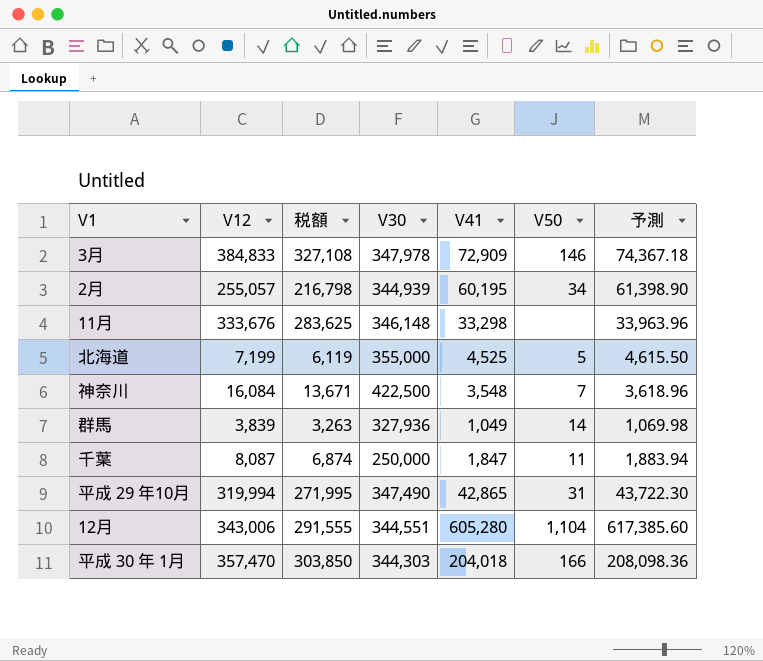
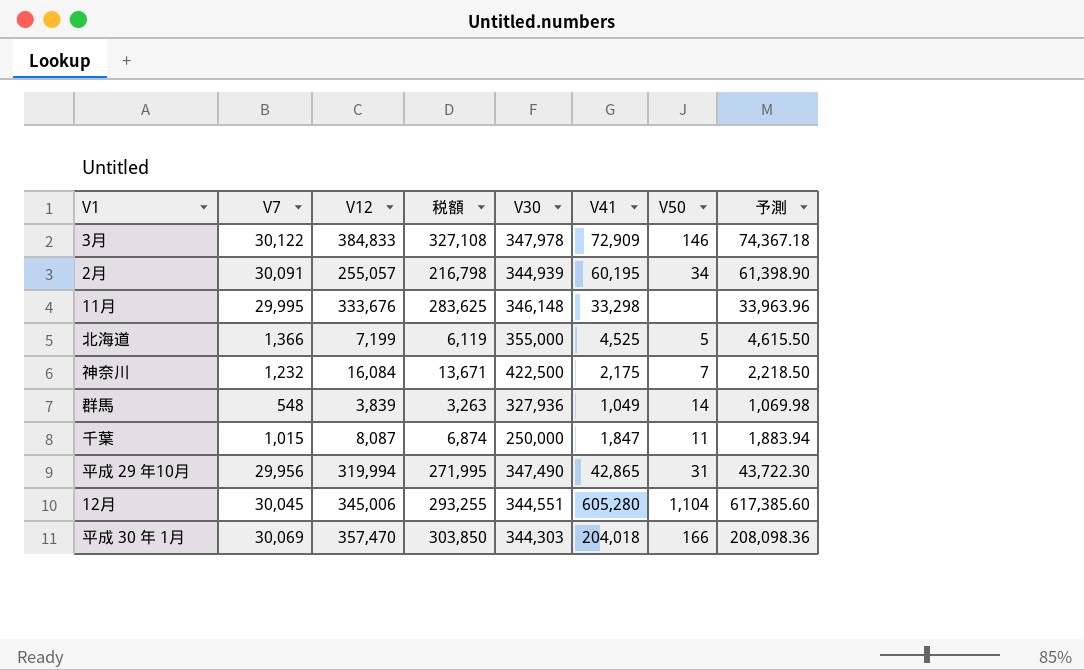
column V7 | position: none -> 2
神奈川 | V41: 3,548 -> 2,175
神奈川 | 予測: 3,618.96 -> 2,218.50
12月 | V12: 343,006 -> 345,006
12月 | 税額: 291,555 -> 293,255

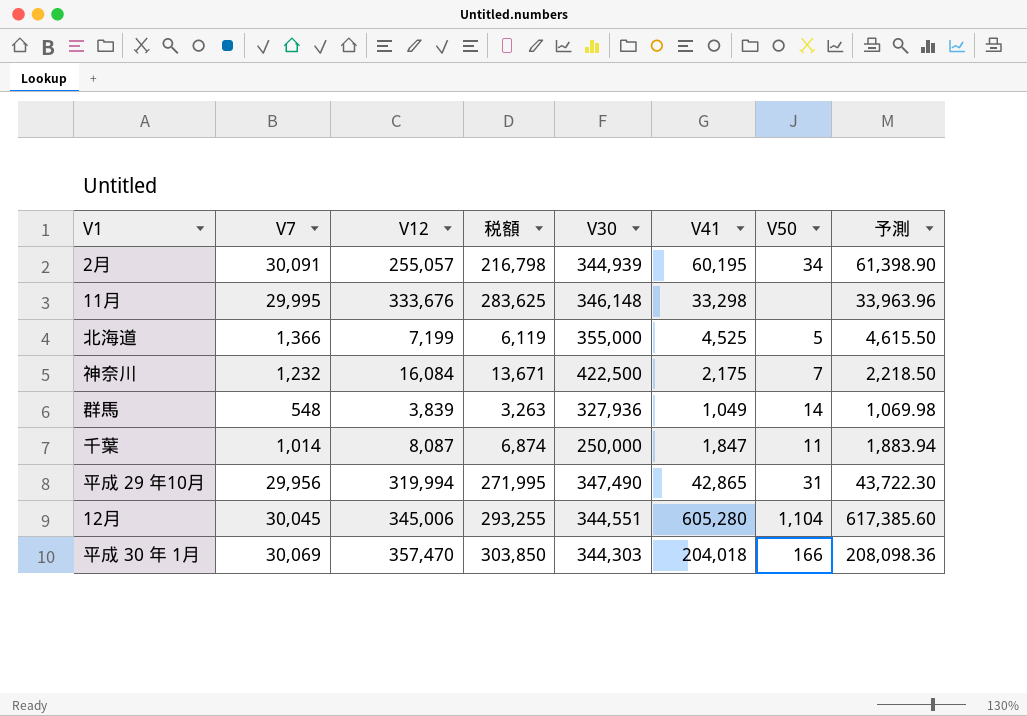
row 3月: 30,122 | 384,833 | 327,108 | 347,978 | 72,909 | 146 | 74,367.18 -> none
千葉 | V7: 1,015 -> 1,014

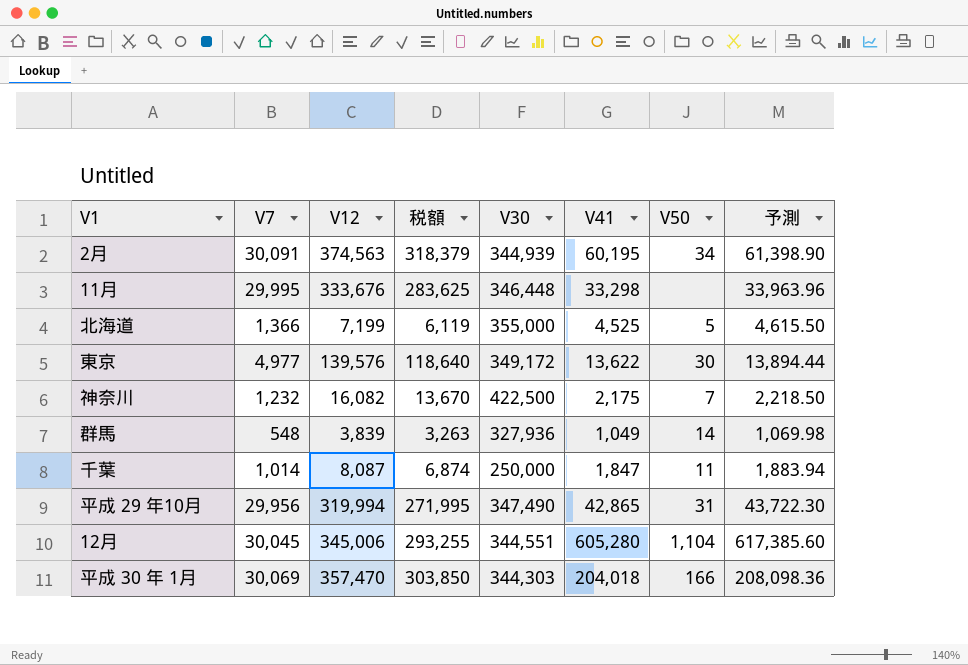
2月 | V12: 255,057 -> 374,563
2月 | 税額: 216,798 -> 318,379
11月 | V30: 346,148 -> 346,448
row 東京: none -> 4,977 | 139,576 | 118,640 | 349,172 | 13,622 | 30 | 13,894.44
神奈川 | V12: 16,084 -> 16,082
神奈川 | 税額: 13,671 -> 13,670

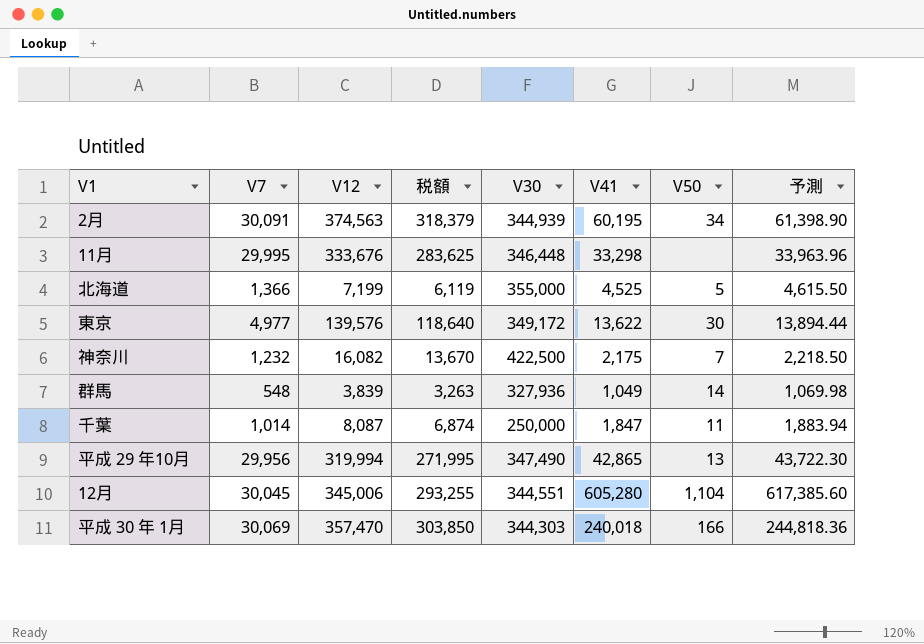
平成 29 年10月 | V50: 31 -> 13
平成 30 年 1月 | V41: 204,018 -> 240,018
平成 30 年 1月 | 予測: 208,098.36 -> 244,818.36

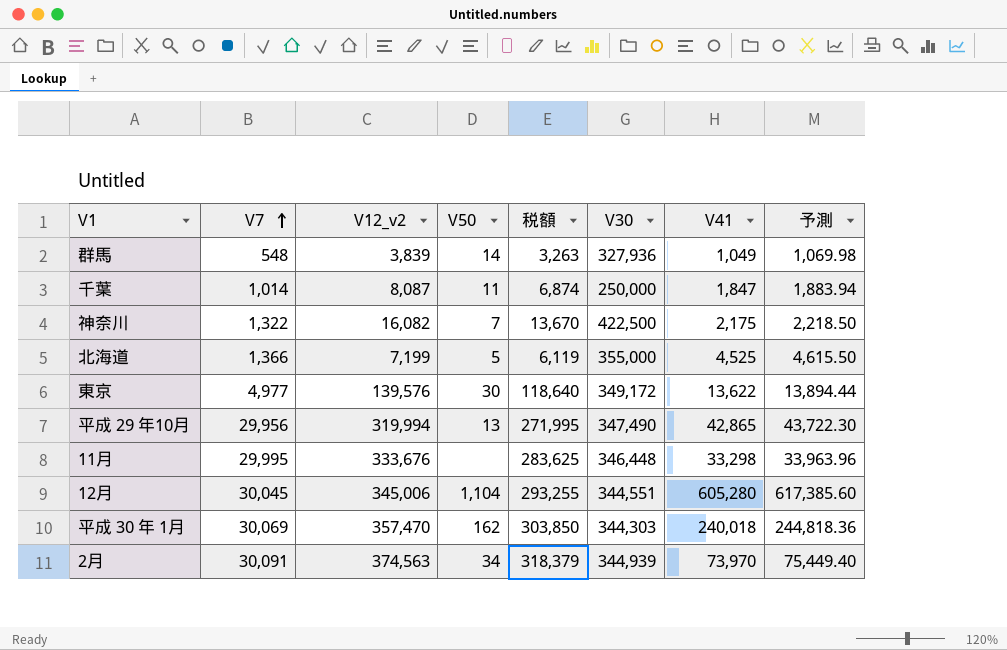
row order: none -> V7 ascending
column name: V12 -> V12_v2
column V50 | position: 7 -> 4
神奈川 | V7: 1,232 -> 1,322
平成 30 年 1月 | V50: 166 -> 162
2月 | V41: 60,195 -> 73,970
2月 | 予測: 61,398.90 -> 75,449.40

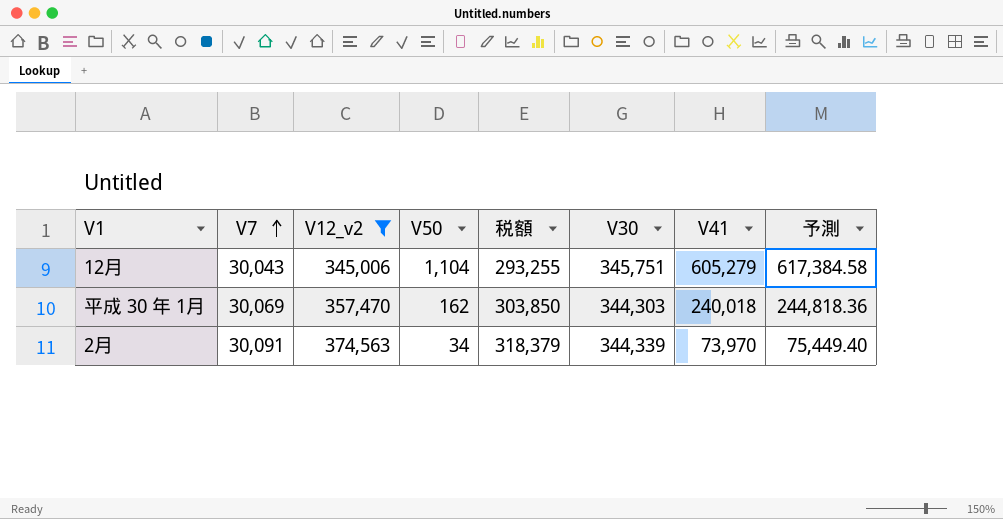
filter: none -> V12_v2 >= 345,006
12月 | V7: 30,045 -> 30,043
12月 | V30: 344,551 -> 345,751
12月 | V41: 605,280 -> 605,279
12月 | 予測: 617,385.60 -> 617,384.58
2月 | V30: 344,939 -> 344,339

